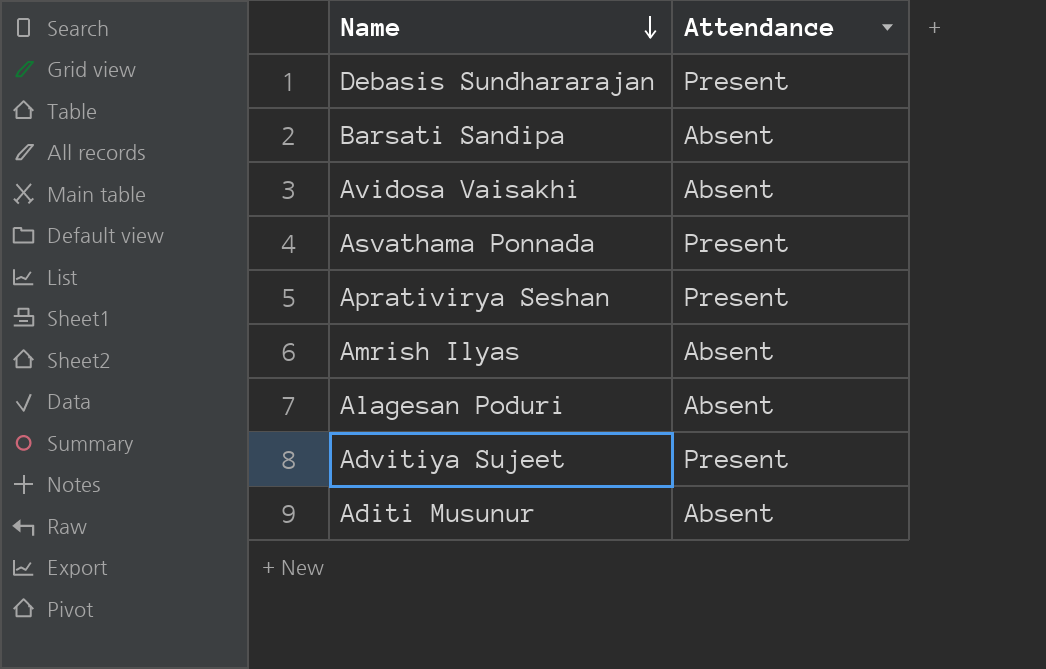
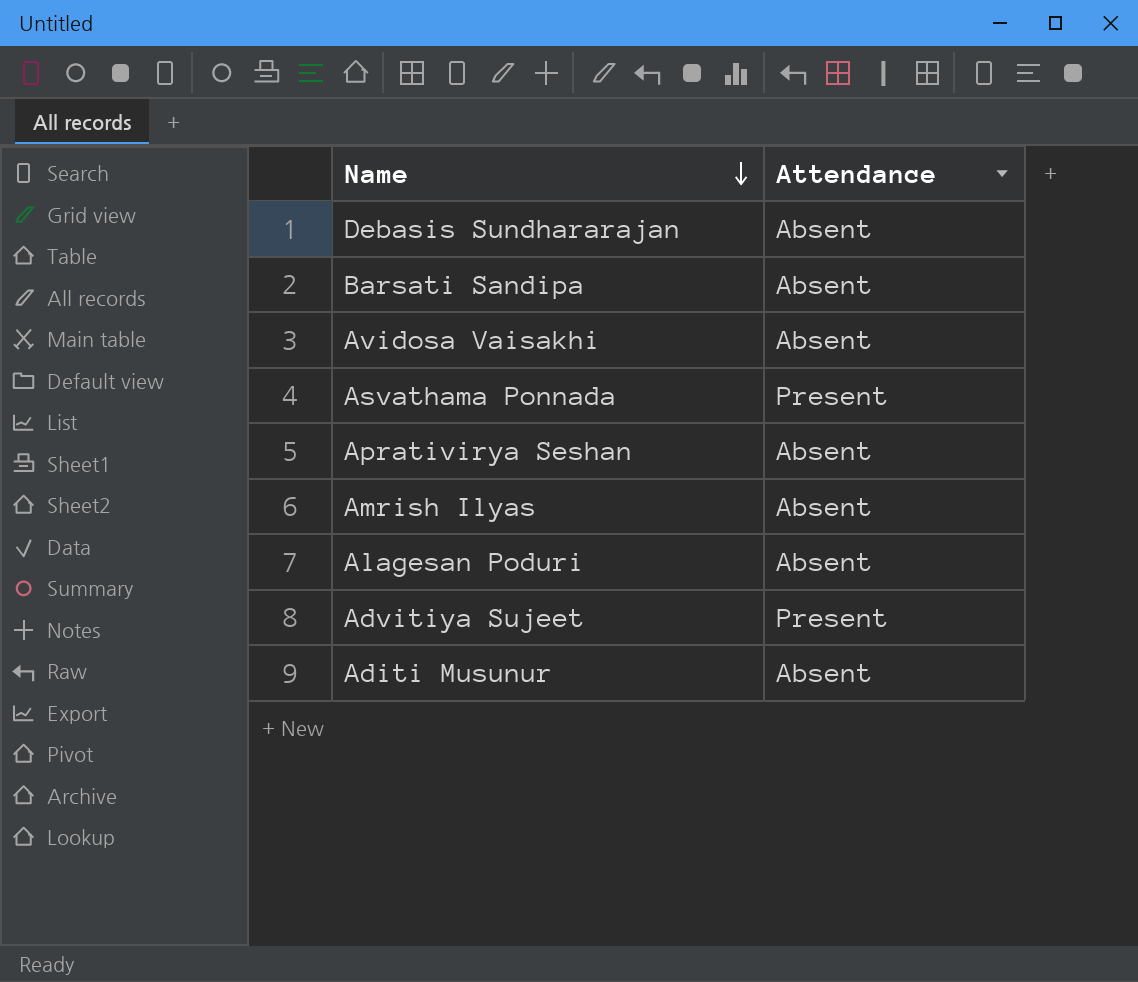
Debasis Sundhararajan | Attendance: Present -> Absent
Aprativirya Seshan | Attendance: Present -> Absent

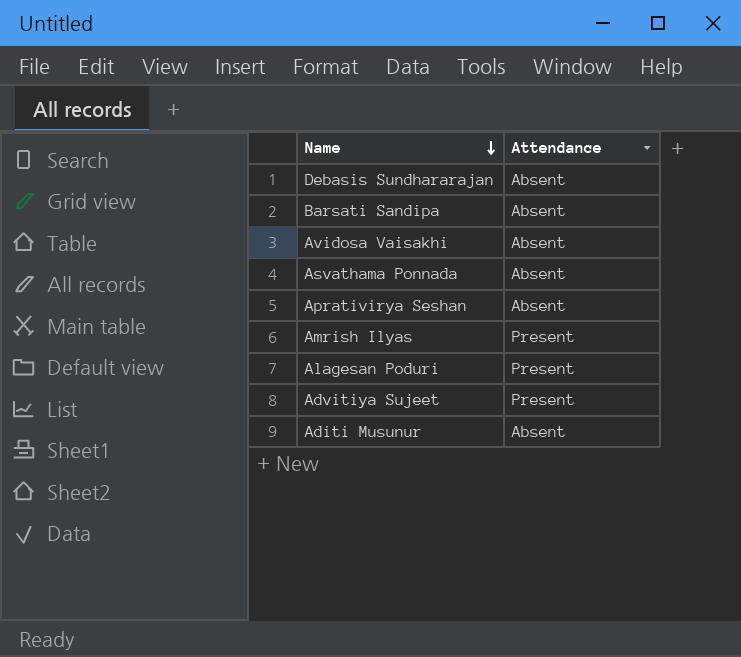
Asvathama Ponnada | Attendance: Present -> Absent
Amrish Ilyas | Attendance: Absent -> Present
Alagesan Poduri | Attendance: Absent -> Present

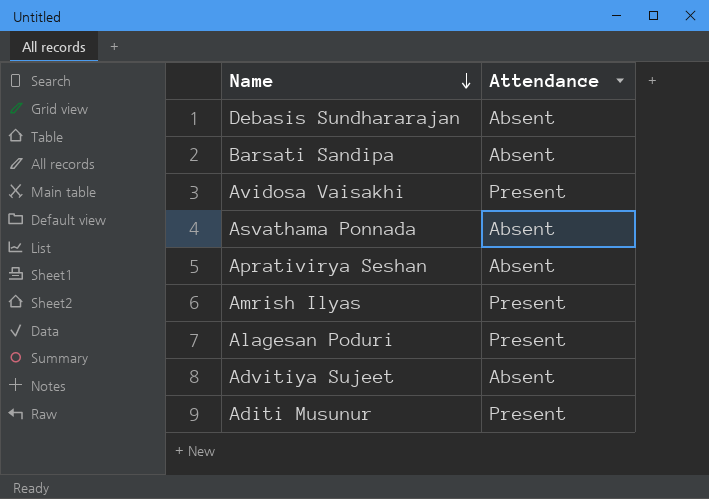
Avidosa Vaisakhi | Attendance: Absent -> Present
Advitiya Sujeet | Attendance: Present -> Absent
Aditi Musunur | Attendance: Absent -> Present

